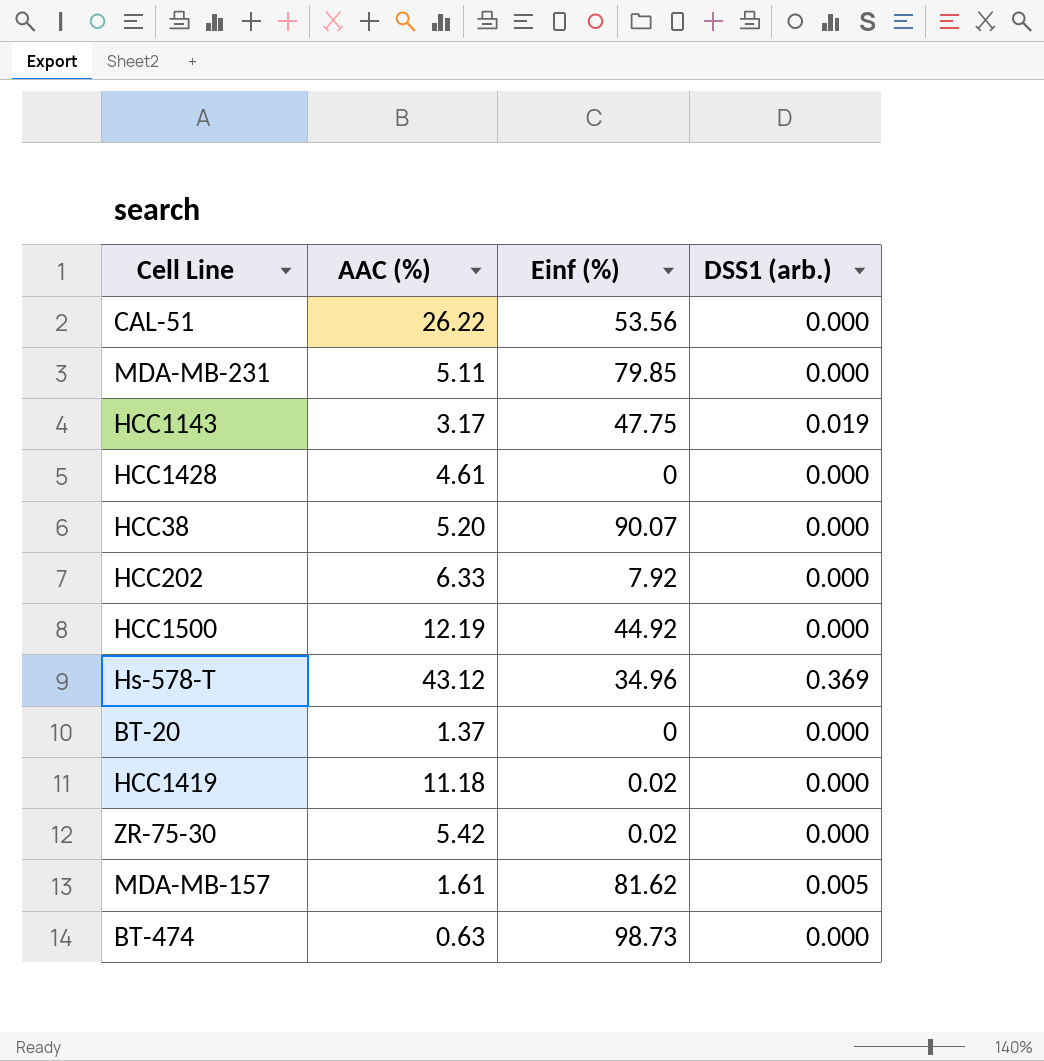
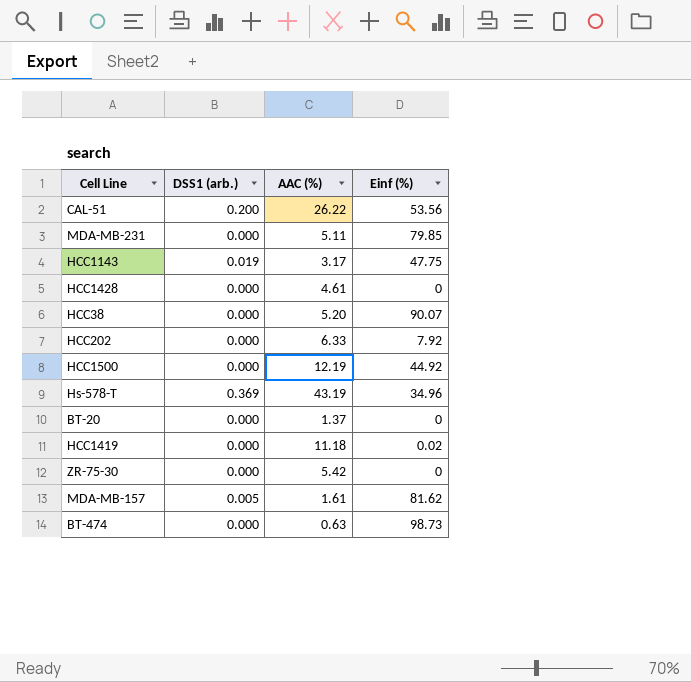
column DSS1 (arb.) | position: 4 -> 2
CAL-51 | DSS1 (arb.): 0.000 -> 0.200
Hs-578-T | AAC (%): 43.12 -> 43.19
ZR-75-30 | Einf (%): 0.02 -> 0

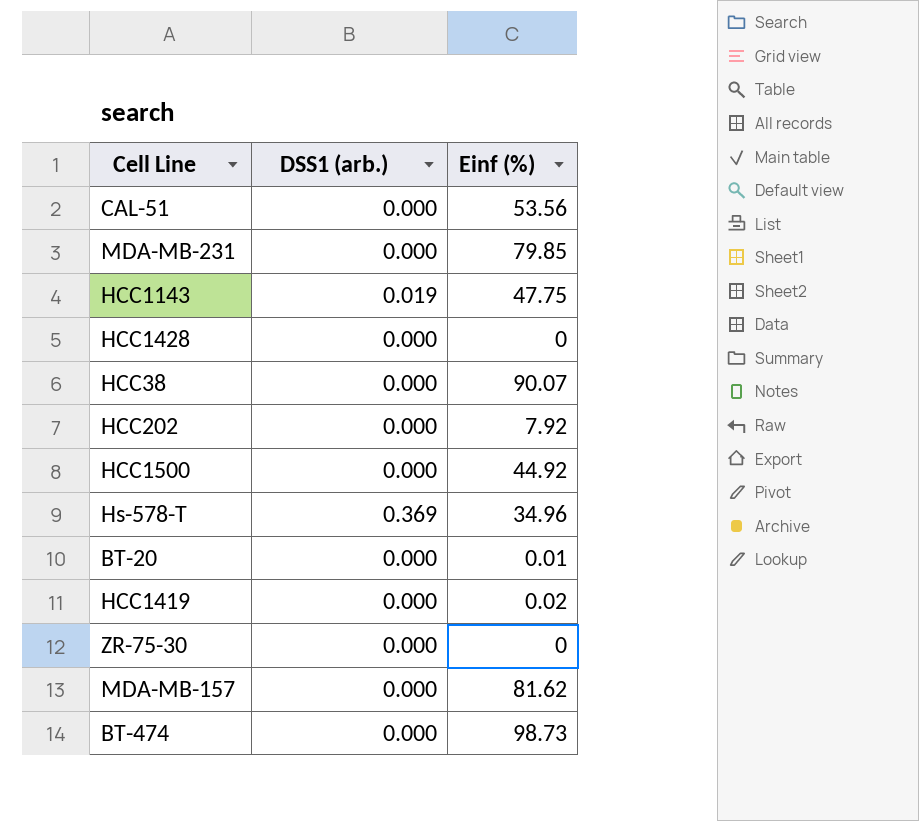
column AAC (%) | position: 3 -> none
CAL-51 | DSS1 (arb.): 0.200 -> 0.000
BT-20 | Einf (%): 0 -> 0.01
MDA-MB-157 | DSS1 (arb.): 0.005 -> 0.000

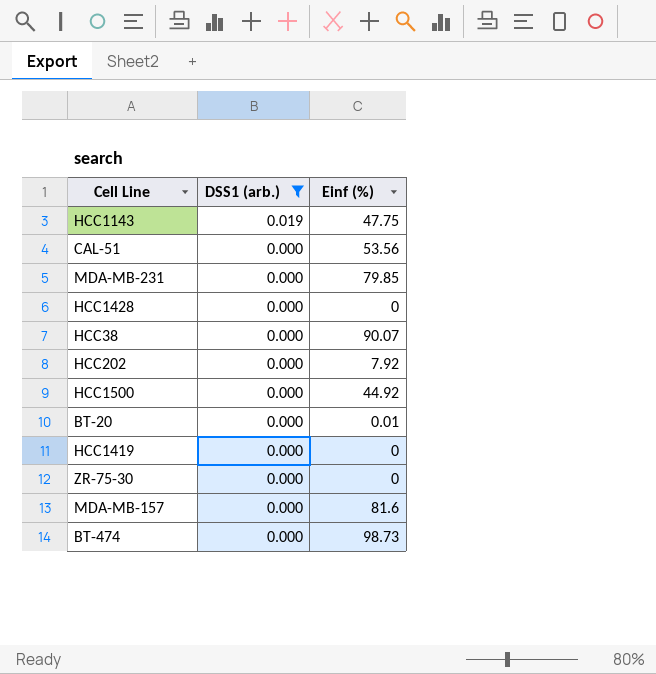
filter: none -> DSS1 (arb.) != 0.369
row order: none -> DSS1 (arb.) descending
HCC1419 | Einf (%): 0.02 -> 0
MDA-MB-157 | Einf (%): 81.62 -> 81.6

